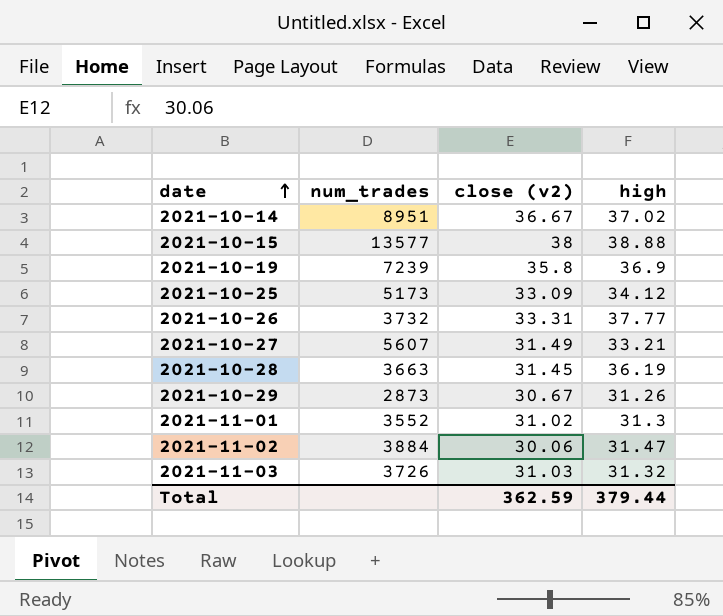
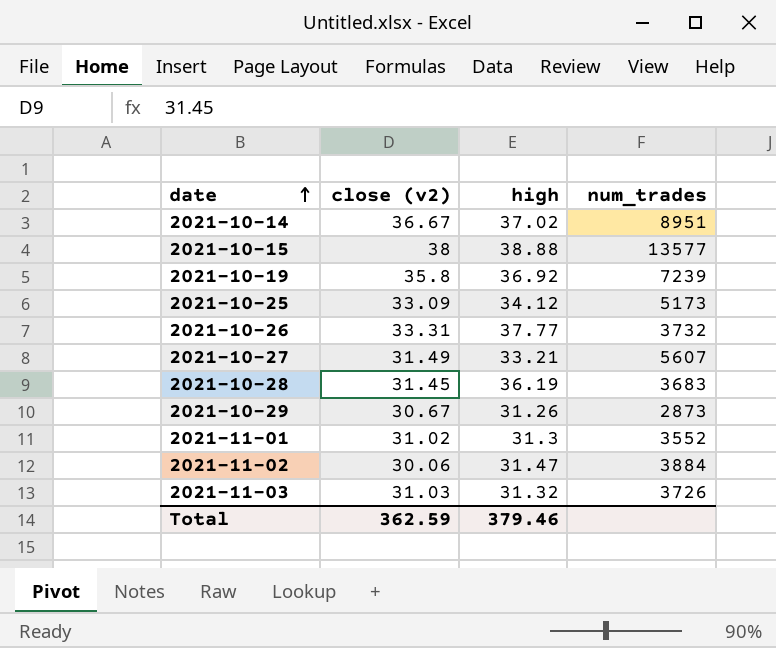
column num_trades | position: 2 -> 4
2021-10-19 | high: 36.9 -> 36.92
2021-10-28 | num_trades: 3663 -> 3683
Total | high: 379.44 -> 379.46

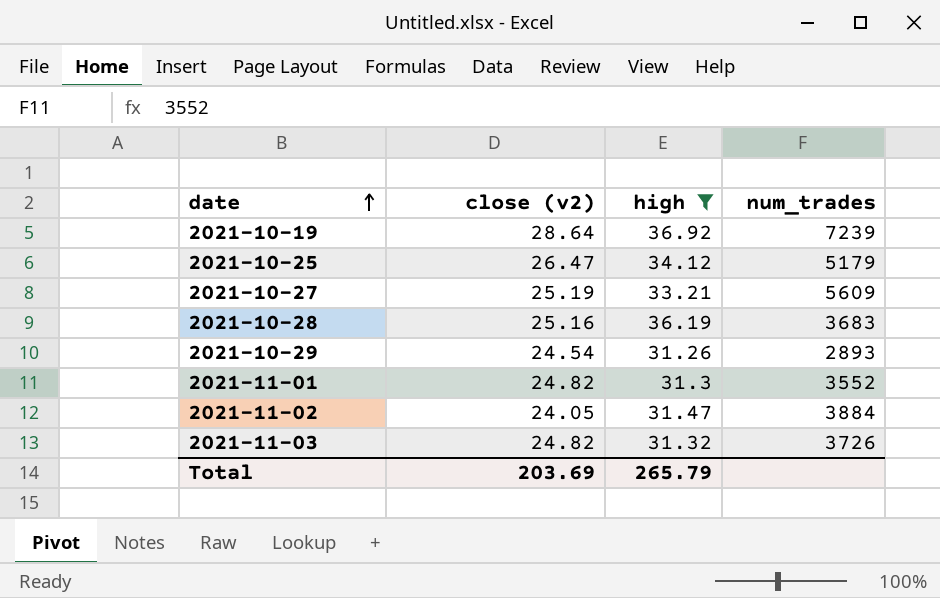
filter: none -> high <= 36.92
2021-10-19 | close (v2): 35.8 -> 28.64
2021-10-25 | close (v2): 33.09 -> 26.47
2021-10-25 | num_trades: 5173 -> 5179
2021-10-27 | close (v2): 31.49 -> 25.19
2021-10-27 | num_trades: 5607 -> 5609
2021-10-28 | close (v2): 31.45 -> 25.16
2021-10-29 | close (v2): 30.67 -> 24.54
2021-10-29 | num_trades: 2873 -> 2893
2021-11-01 | close (v2): 31.02 -> 24.82
2021-11-02 | close (v2): 30.06 -> 24.05
2021-11-03 | close (v2): 31.03 -> 24.82
Total | close (v2): 362.59 -> 203.69
Total | high: 379.46 -> 265.79

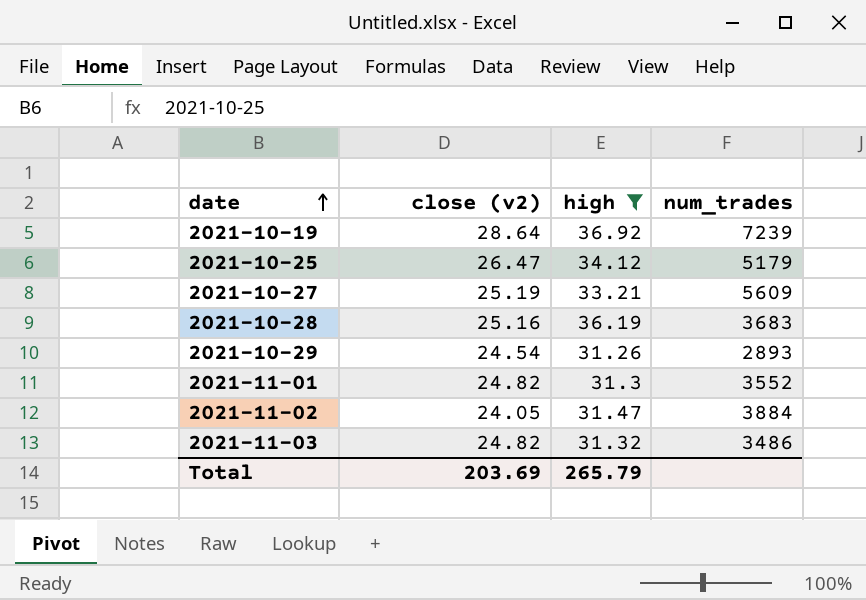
2021-11-03 | num_trades: 3726 -> 3486

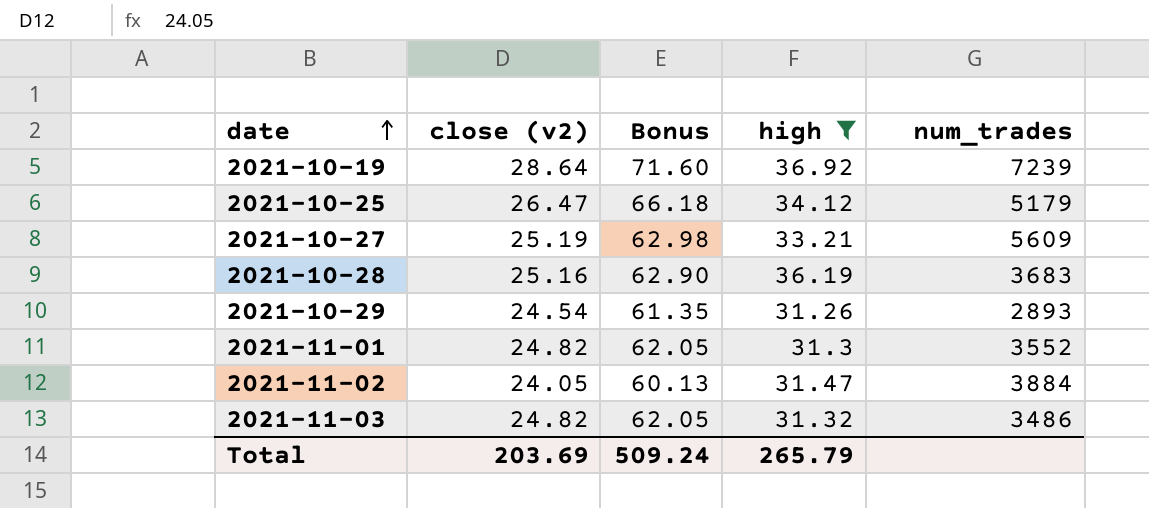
column Bonus | formula: none -> [close (v2)] * 2.5

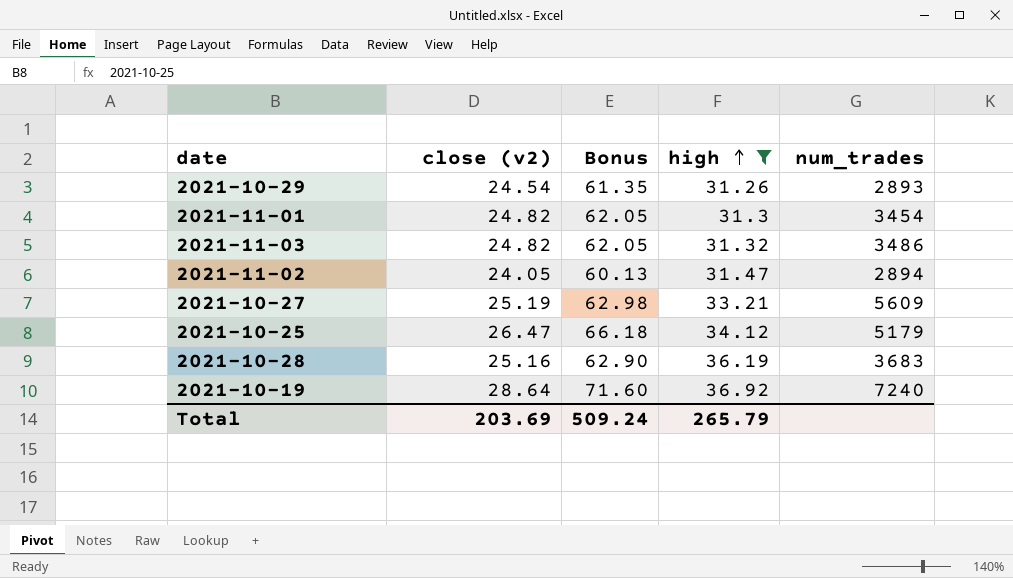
row order: date ascending -> high ascending
2021-11-01 | num_trades: 3552 -> 3454
2021-11-02 | num_trades: 3884 -> 2894
2021-10-19 | num_trades: 7239 -> 7240

